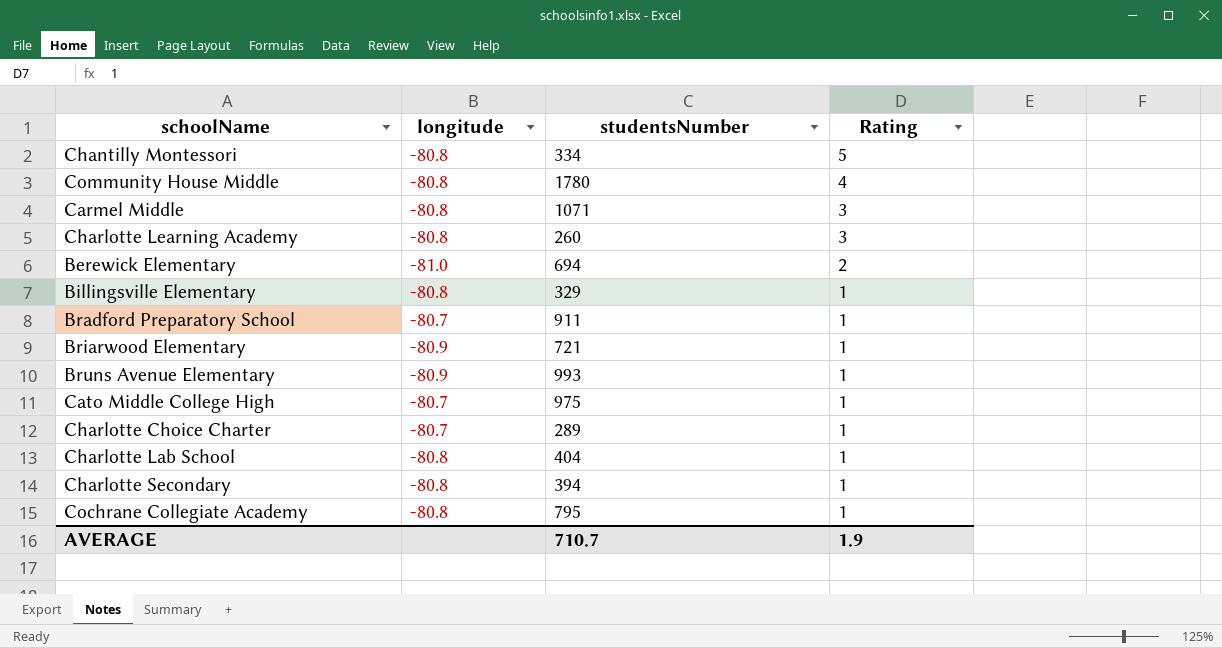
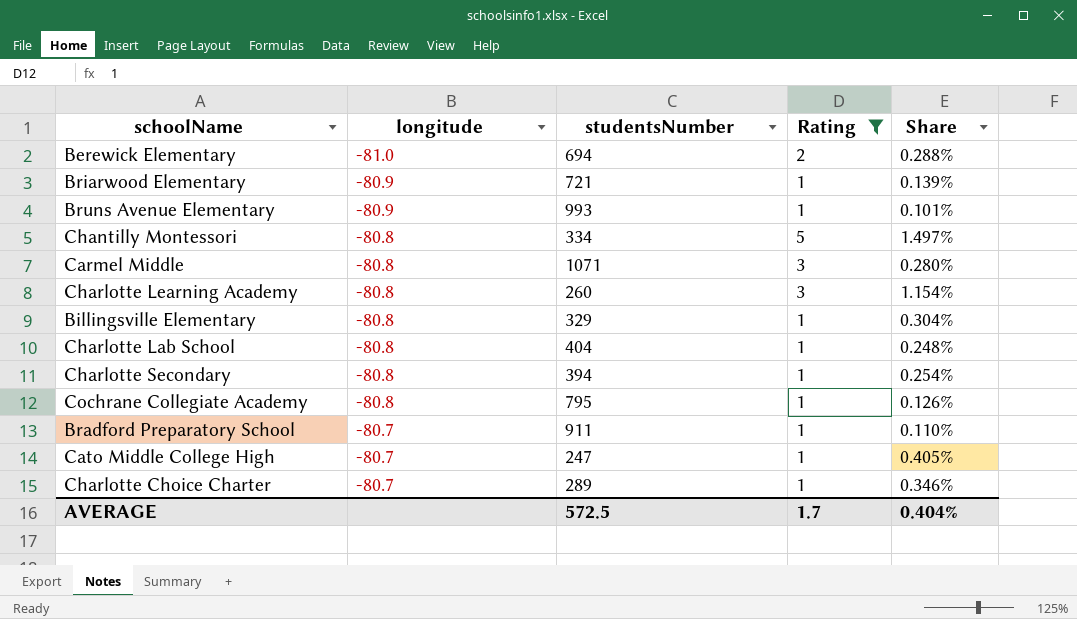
filter: none -> Rating != 4
row order: Rating descending -> longitude ascending
column Share | formula: none -> [Rating] / [studentsNumber]
Cato Middle College High | studentsNumber: 975 -> 247
AVERAGE | studentsNumber: 710.7 -> 572.5
AVERAGE | Rating: 1.9 -> 1.7

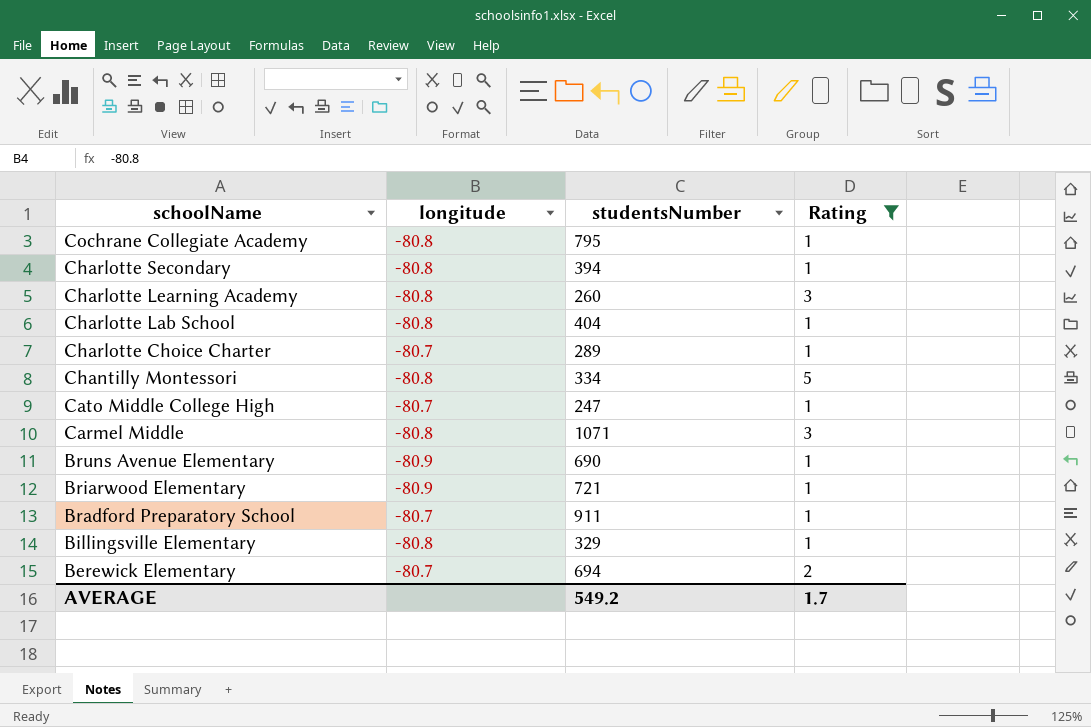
row order: longitude ascending -> schoolName descending
column Share | formula: [Rating] / [studentsNumber] -> none
Bruns Avenue Elementary | studentsNumber: 993 -> 690
Berewick Elementary | longitude: -81.0 -> -80.7
AVERAGE | studentsNumber: 572.5 -> 549.2

